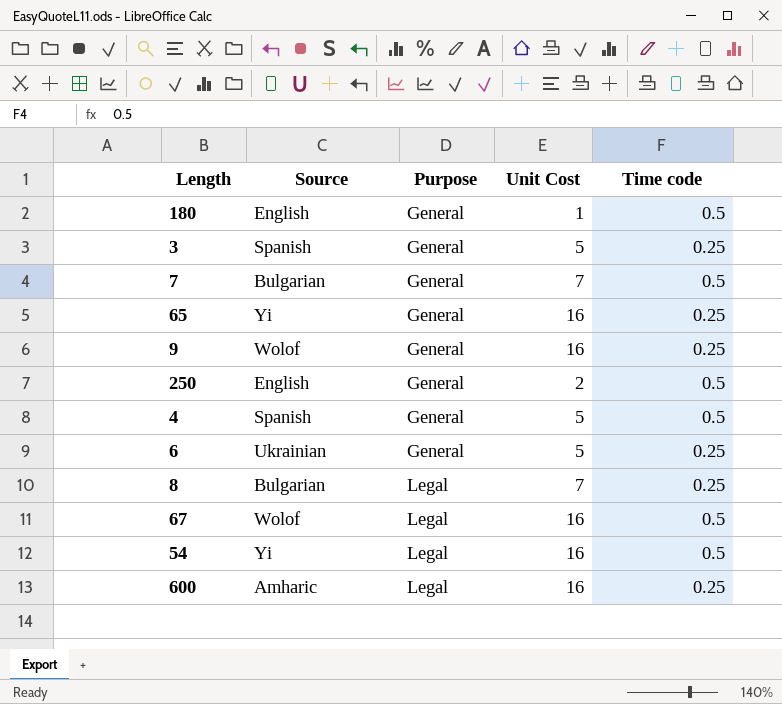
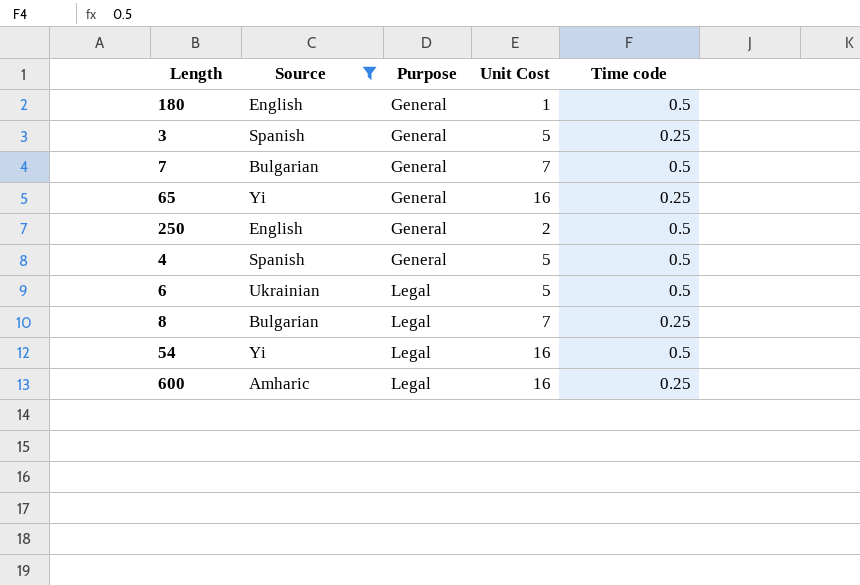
filter: none -> Source != Wolof
6 | Purpose: General -> Legal
6 | Time code: 0.25 -> 0.5

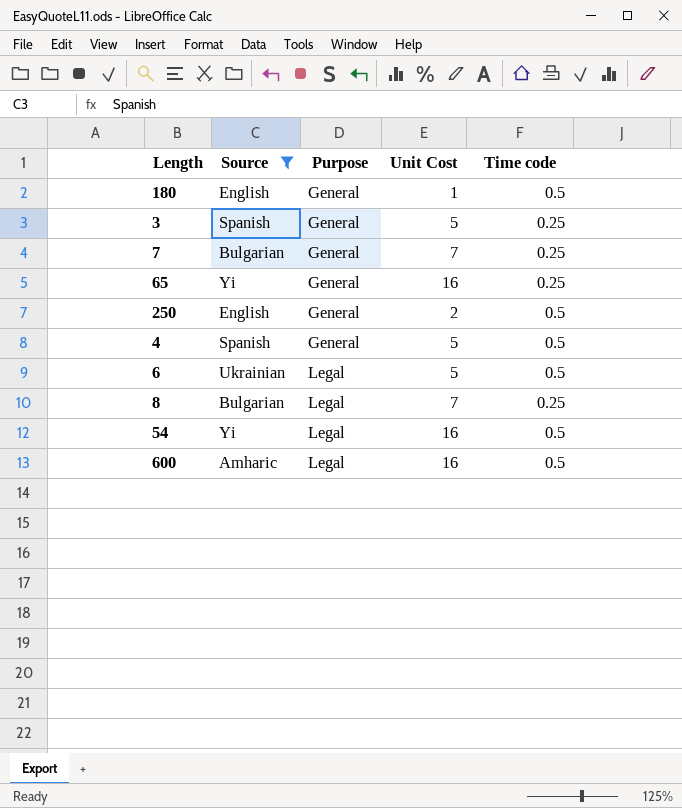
7 | Time code: 0.5 -> 0.25
600 | Time code: 0.25 -> 0.5

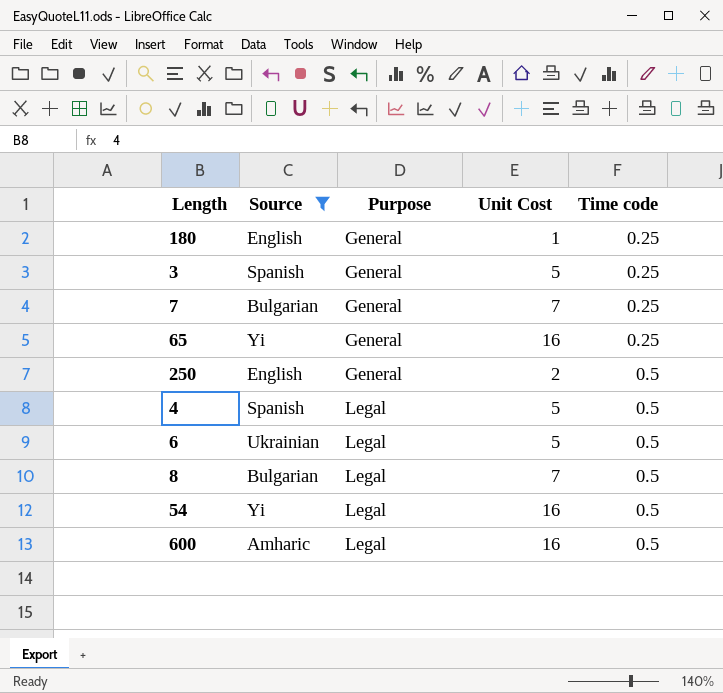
180 | Time code: 0.5 -> 0.25
4 | Purpose: General -> Legal
8 | Time code: 0.25 -> 0.5

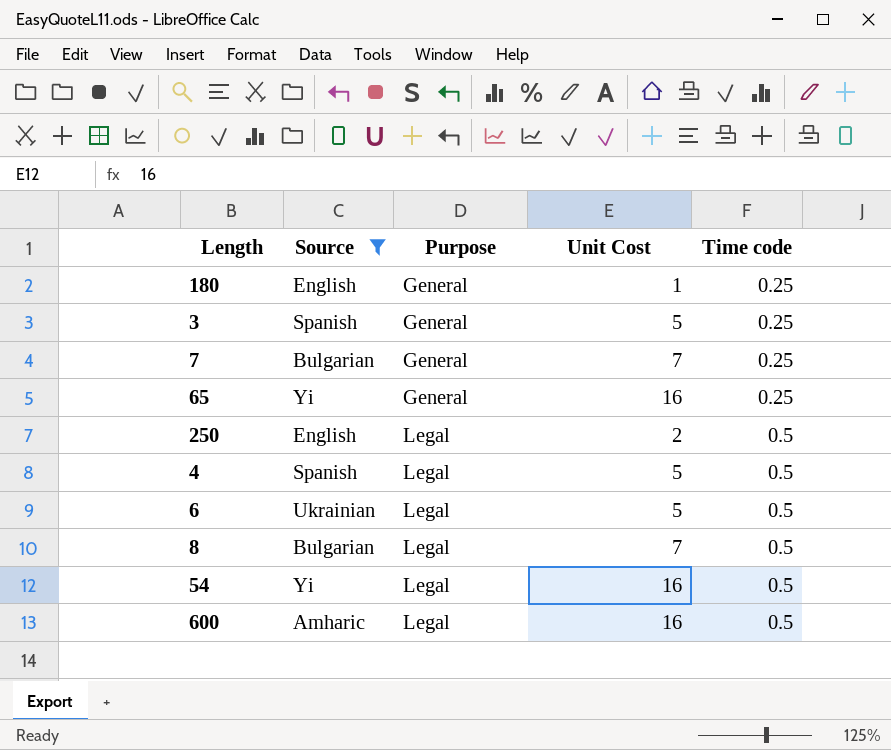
250 | Purpose: General -> Legal

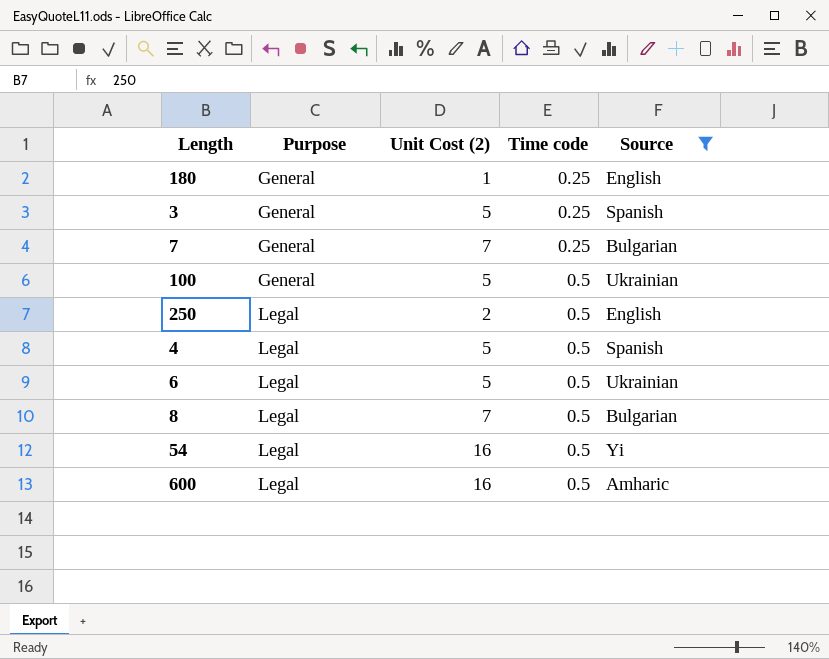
column name: Unit Cost -> Unit Cost (2)
column Source | position: 2 -> 5
row 65: Yi | General | 16 | 0.25 -> none
row 100: none -> General | 5 | 0.5 | Ukrainian

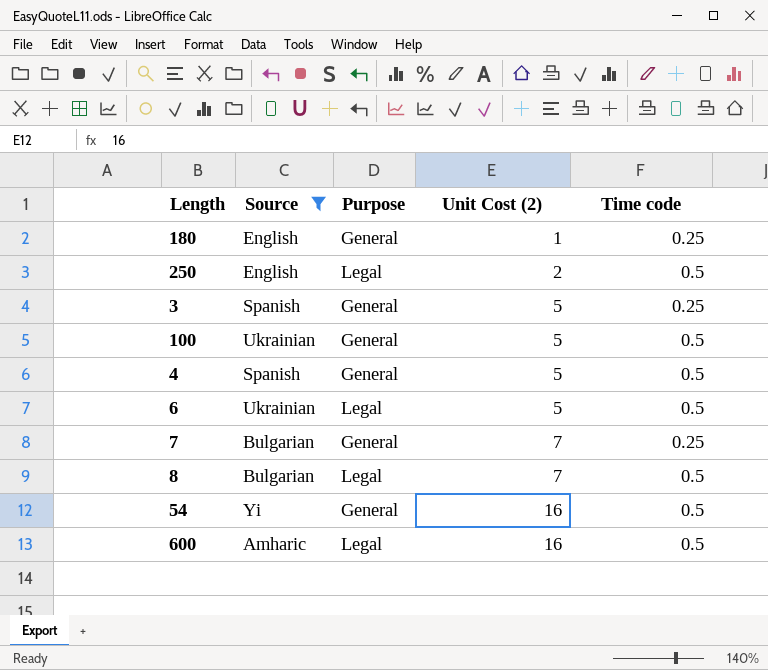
row order: Purpose ascending -> Unit Cost (2) ascending
column Source | position: 5 -> 2
4 | Purpose: Legal -> General
54 | Purpose: Legal -> General

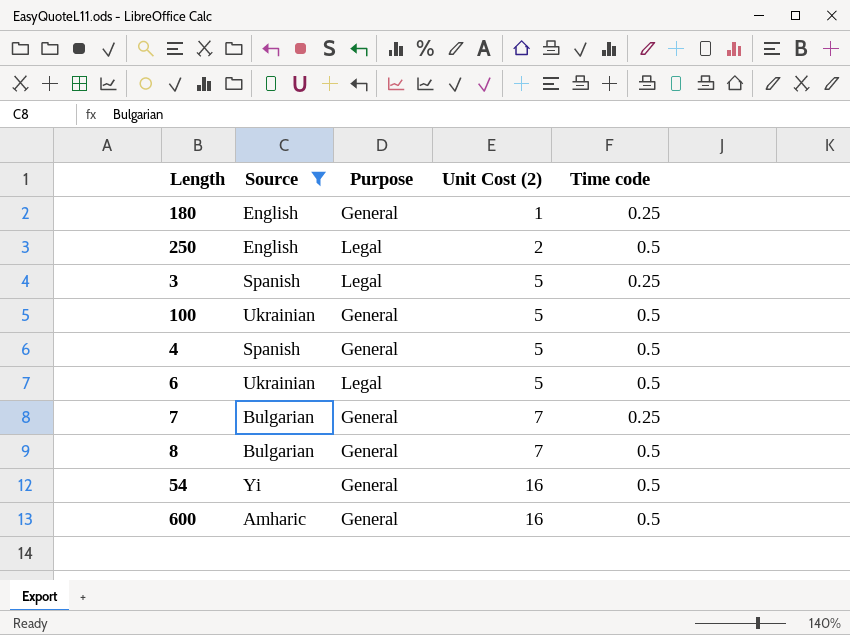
3 | Purpose: General -> Legal
8 | Purpose: Legal -> General
600 | Purpose: Legal -> General

